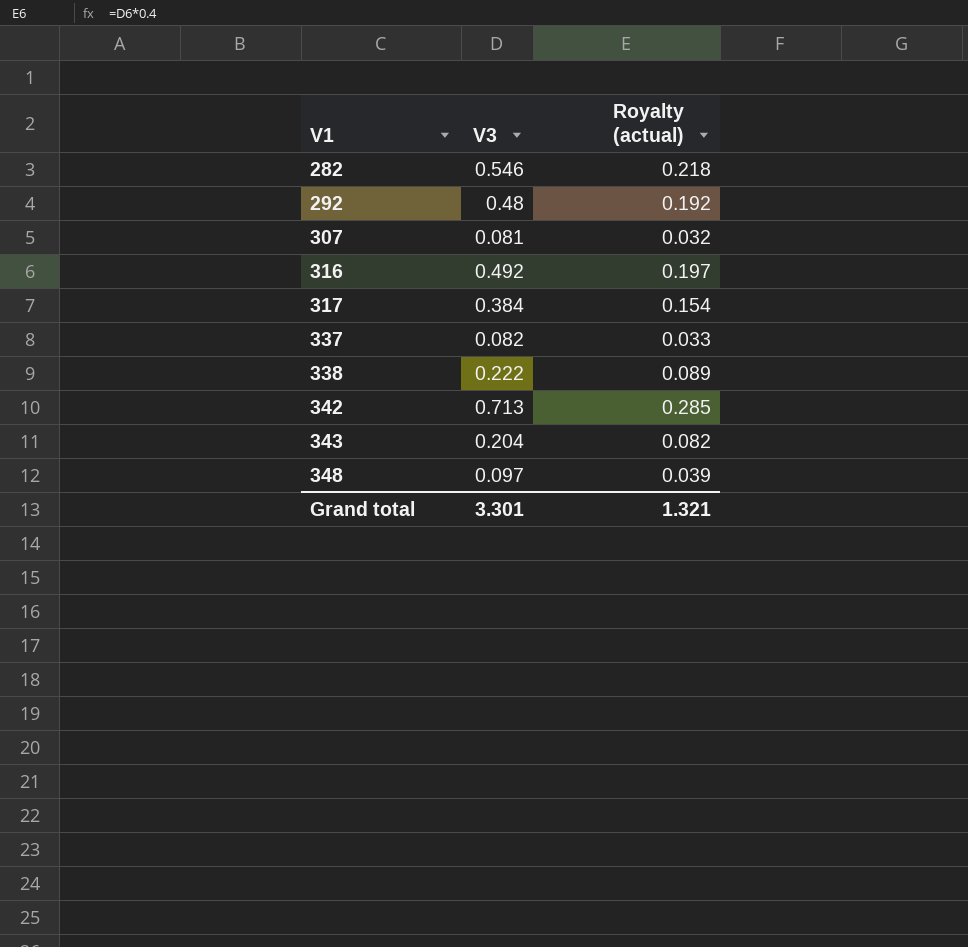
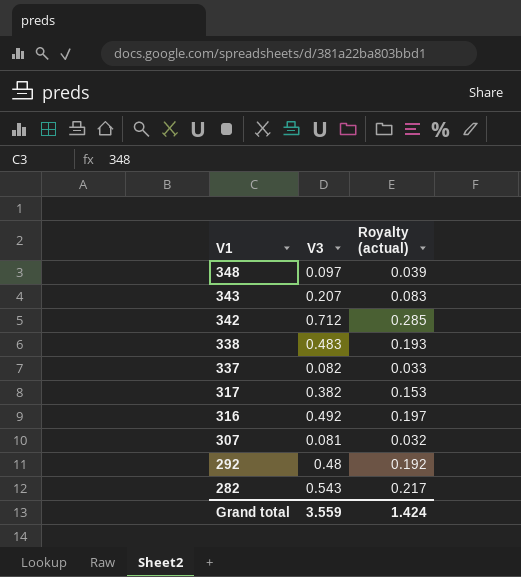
row order: V1 ascending -> V1 descending
343 | V3: 0.204 -> 0.207
343 | Royalty (actual): 0.082 -> 0.083
342 | V3: 0.713 -> 0.712
338 | V3: 0.222 -> 0.483
338 | Royalty (actual): 0.089 -> 0.193
317 | V3: 0.384 -> 0.382
317 | Royalty (actual): 0.154 -> 0.153
282 | V3: 0.546 -> 0.543
282 | Royalty (actual): 0.218 -> 0.217
Grand total | V3: 3.301 -> 3.559
Grand total | Royalty (actual): 1.321 -> 1.424

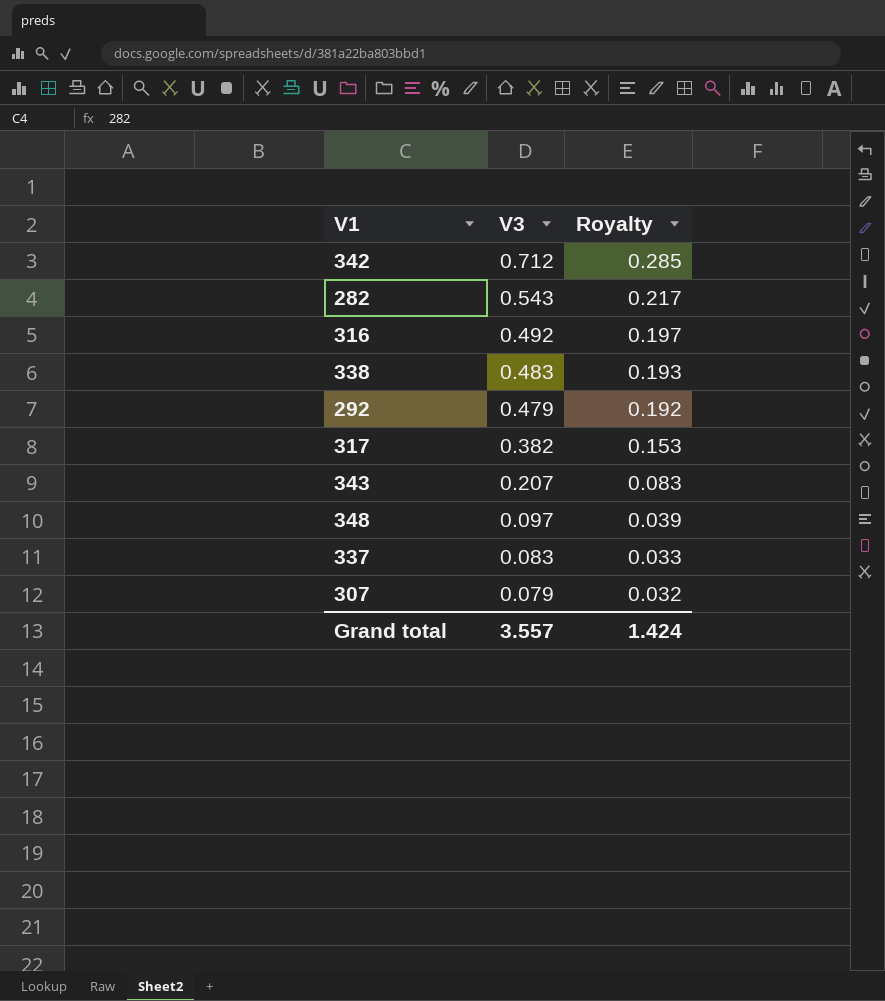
row order: V1 descending -> V3 descending
column name: Royalty (actual) -> Royalty
292 | V3: 0.48 -> 0.479
337 | V3: 0.082 -> 0.083
307 | V3: 0.081 -> 0.079
Grand total | V3: 3.559 -> 3.557

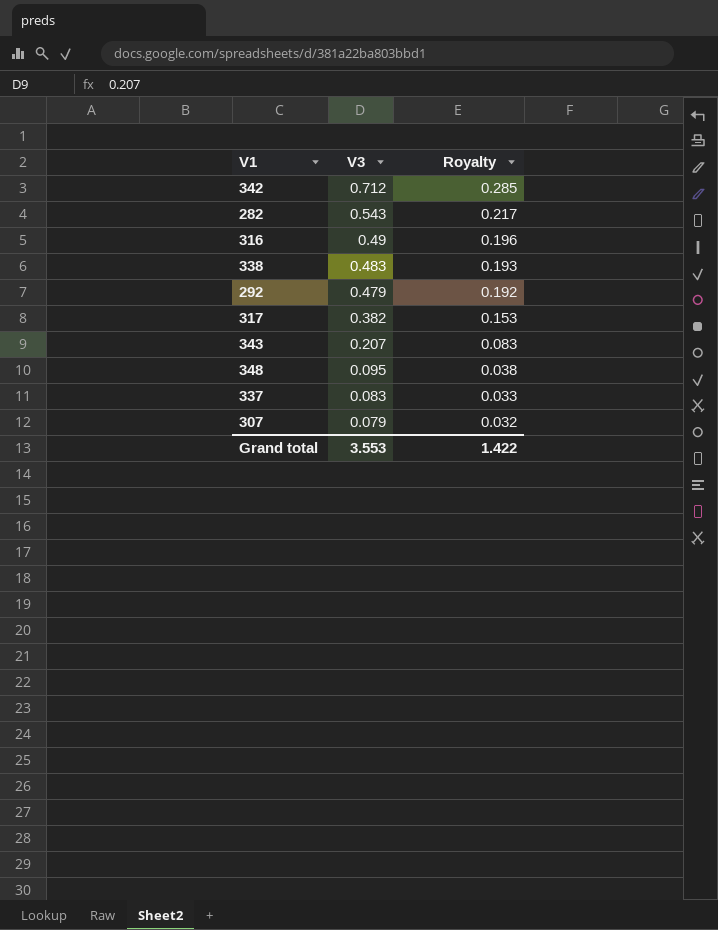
316 | V3: 0.492 -> 0.49
316 | Royalty: 0.197 -> 0.196
348 | V3: 0.097 -> 0.095
348 | Royalty: 0.039 -> 0.038
Grand total | V3: 3.557 -> 3.553
Grand total | Royalty: 1.424 -> 1.422

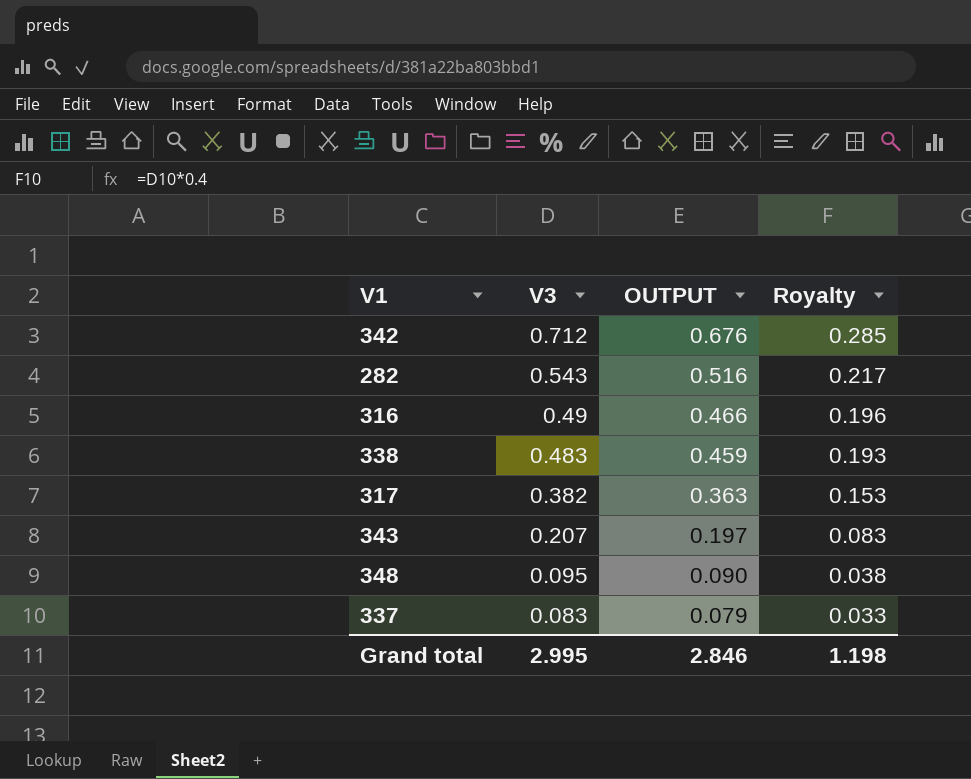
column OUTPUT | formula: none -> [V3] * 0.95
row 292: 0.479 | 0.192 -> none
row 307: 0.079 | 0.032 -> none
Grand total | V3: 3.553 -> 2.995
Grand total | Royalty: 1.422 -> 1.198

